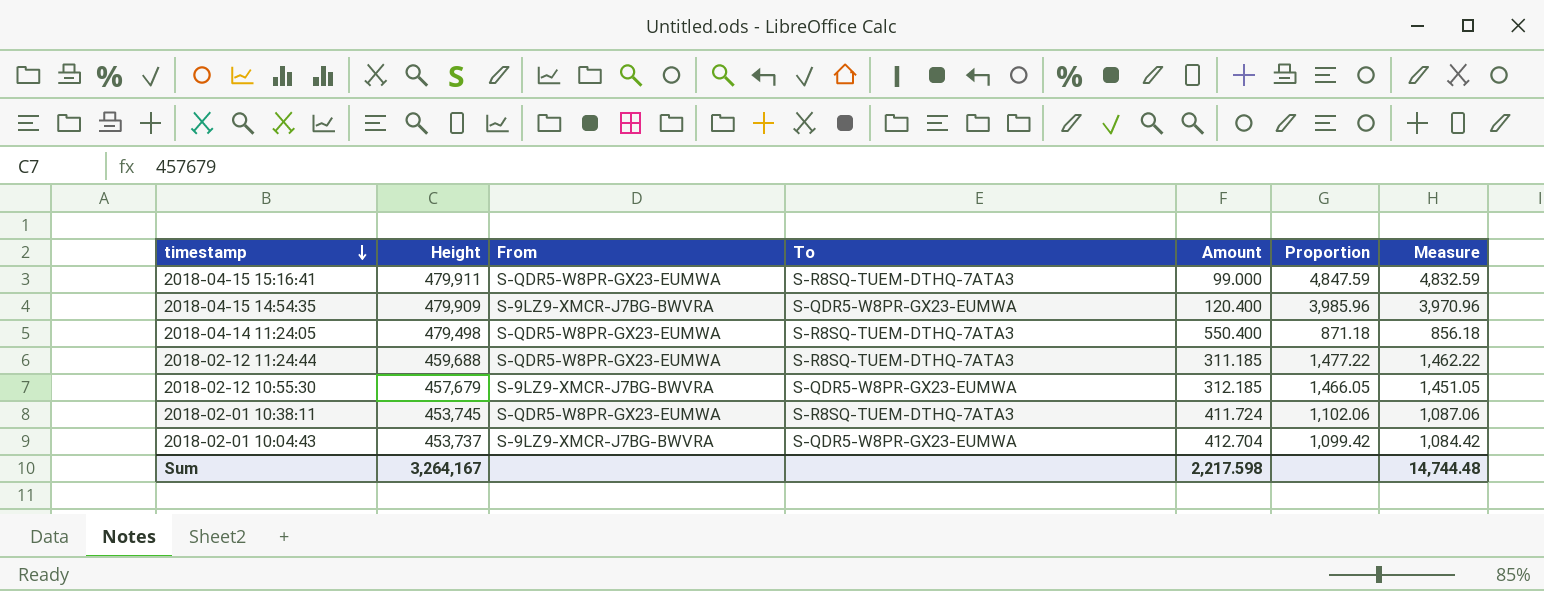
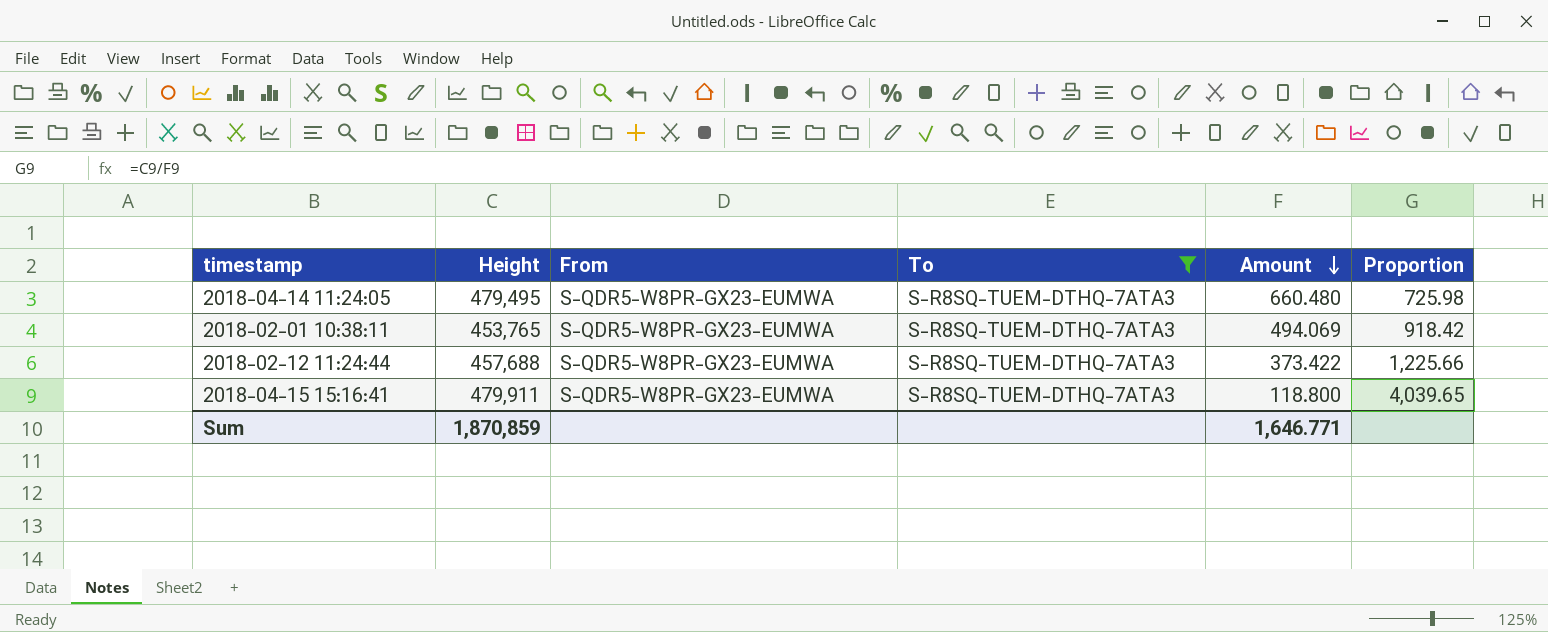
filter: none -> To = S-R8SQ-TUEM-DTHQ-7ATA3
row order: timestamp descending -> Amount descending
column Measure | formula: [Proportion] - 15 -> none
2018-04-14 11:24:05 | Height: 479,498 -> 479,495
2018-04-14 11:24:05 | Amount: 550.400 -> 660.480
2018-04-14 11:24:05 | Proportion: 871.18 -> 725.98
2018-02-01 10:38:11 | Height: 453,745 -> 453,765
2018-02-01 10:38:11 | Amount: 411.724 -> 494.069
2018-02-01 10:38:11 | Proportion: 1,102.06 -> 918.42
2018-02-12 11:24:44 | Height: 459,688 -> 457,688
2018-02-12 11:24:44 | Amount: 311.185 -> 373.422
2018-02-12 11:24:44 | Proportion: 1,477.22 -> 1,225.66
2018-04-15 15:16:41 | Amount: 99.000 -> 118.800
2018-04-15 15:16:41 | Proportion: 4,847.59 -> 4,039.65
Sum | Height: 3,264,167 -> 1,870,859
Sum | Amount: 2,217.598 -> 1,646.771

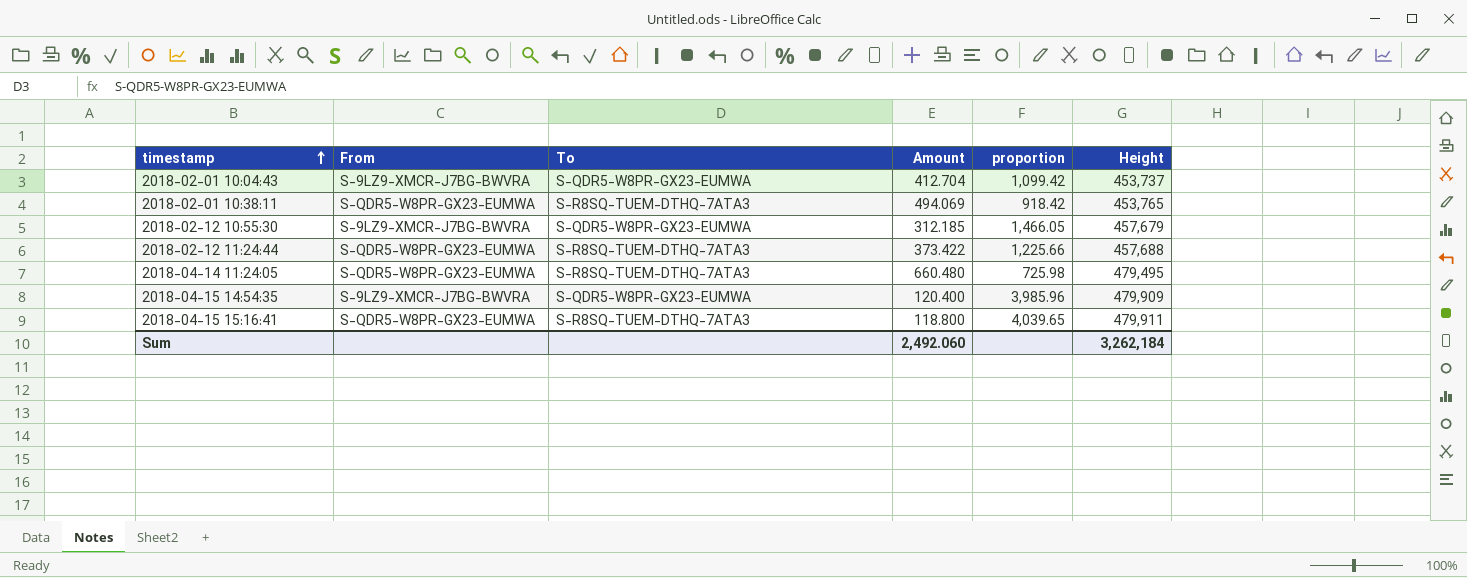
filter: To = S-R8SQ-TUEM-DTHQ-7ATA3 -> none
row order: Amount descending -> timestamp ascending
column name: Proportion -> proportion
column Height | position: 2 -> 6
Sum | Amount: 1,646.771 -> 2,492.060
Sum | Height: 1,870,859 -> 3,262,184

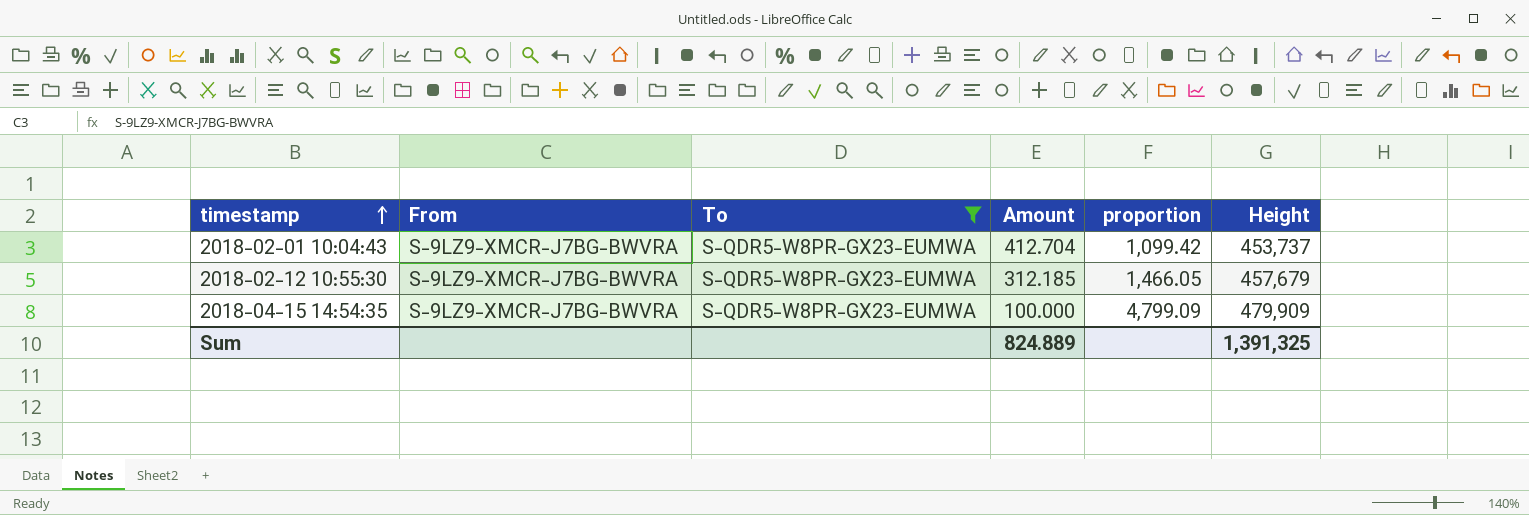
filter: none -> To = S-QDR5-W8PR-GX23-EUMWA
2018-04-15 14:54:35 | Amount: 120.400 -> 100.000
2018-04-15 14:54:35 | proportion: 3,985.96 -> 4,799.09
Sum | Amount: 2,492.060 -> 824.889
Sum | Height: 3,262,184 -> 1,391,325

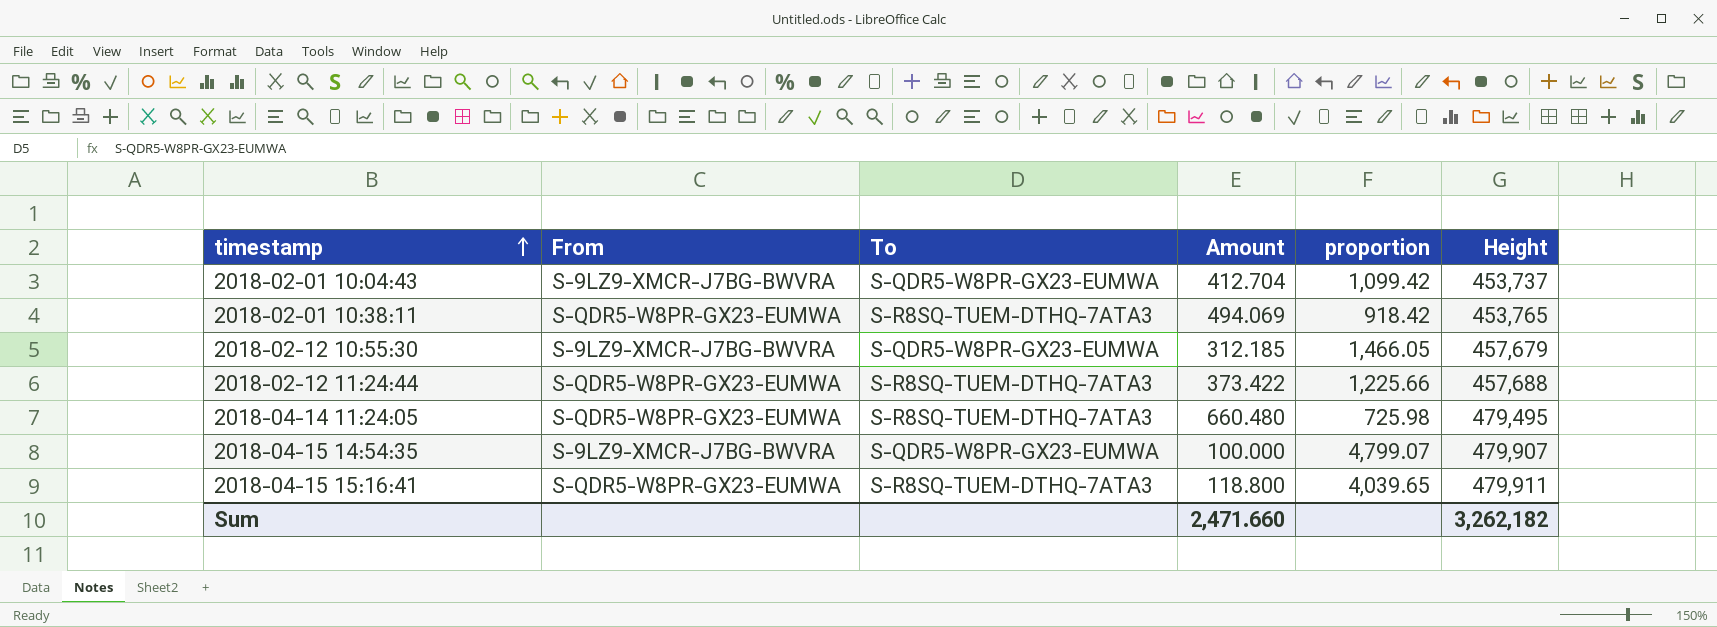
filter: To = S-QDR5-W8PR-GX23-EUMWA -> none
2018-04-15 14:54:35 | proportion: 4,799.09 -> 4,799.07
2018-04-15 14:54:35 | Height: 479,909 -> 479,907
Sum | Amount: 824.889 -> 2,471.660
Sum | Height: 1,391,325 -> 3,262,182

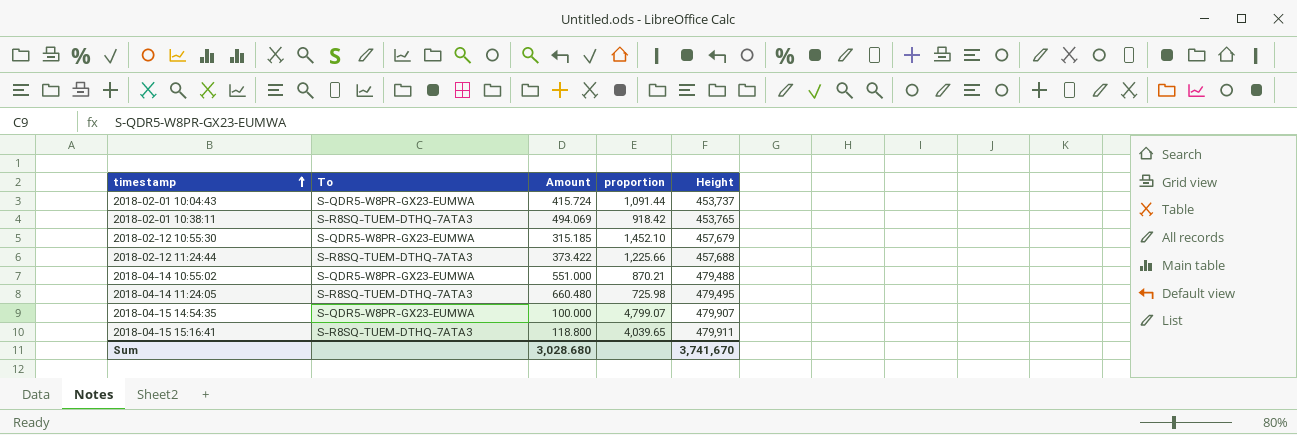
column From | position: 2 -> none
2018-02-01 10:04:43 | Amount: 412.704 -> 415.724
2018-02-01 10:04:43 | proportion: 1,099.42 -> 1,091.44
2018-02-12 10:55:30 | Amount: 312.185 -> 315.185
2018-02-12 10:55:30 | proportion: 1,466.05 -> 1,452.10
row 2018-04-14 10:55:02: none -> S-QDR5-W8PR-GX23-EUMWA | 551.000 | 870.21 | 479,488
Sum | Amount: 2,471.660 -> 3,028.680
Sum | Height: 3,262,182 -> 3,741,670

